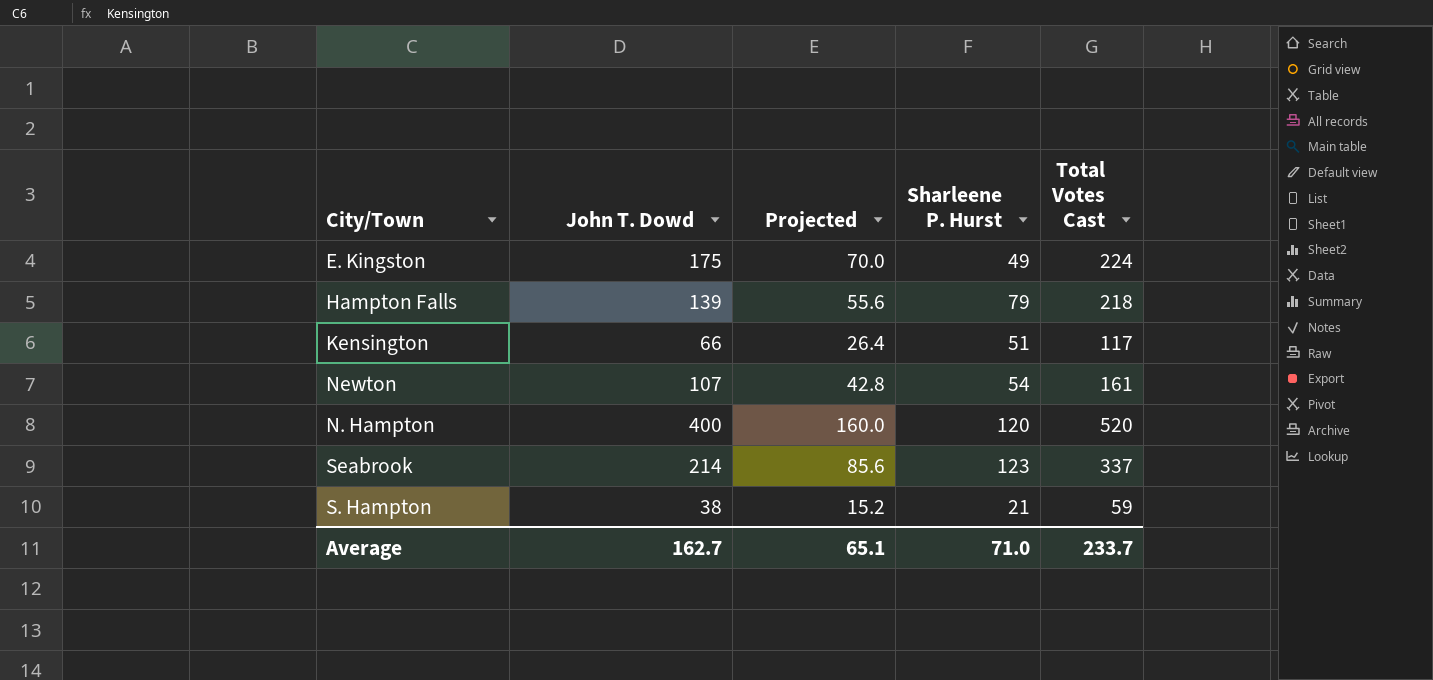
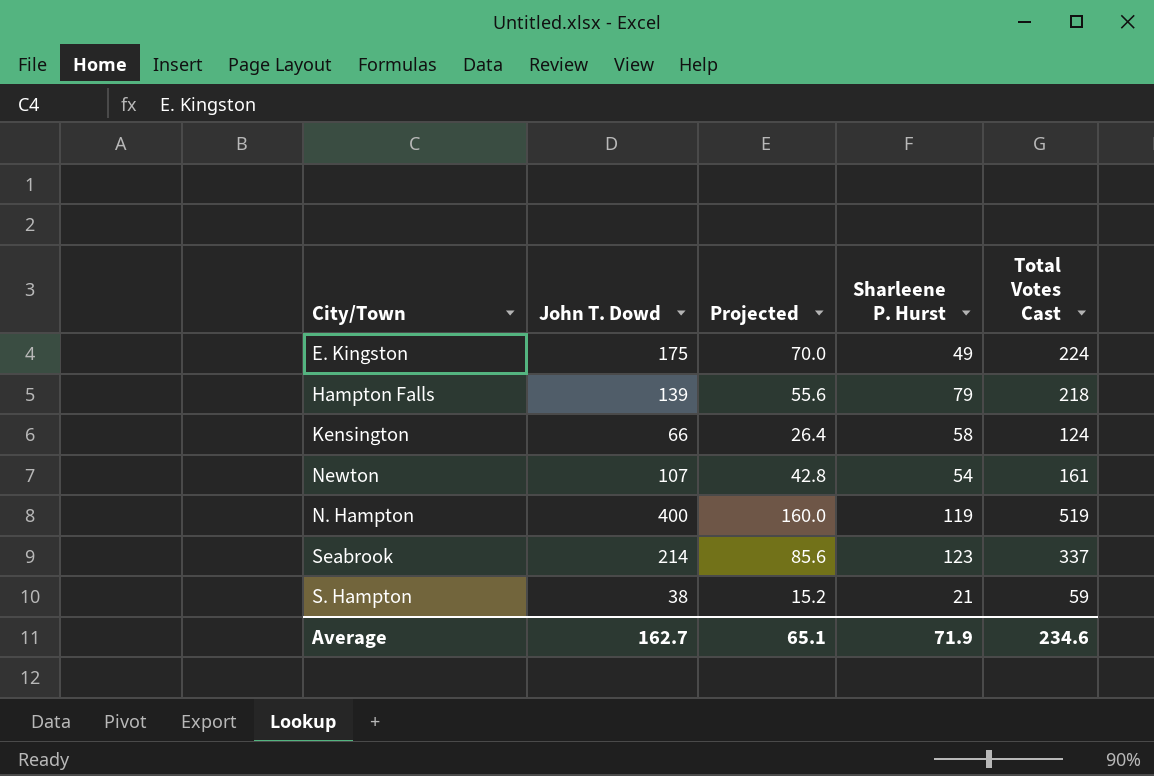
Kensington | Sharleene P. Hurst: 51 -> 58
Kensington | Total Votes Cast: 117 -> 124
N. Hampton | Sharleene P. Hurst: 120 -> 119
N. Hampton | Total Votes Cast: 520 -> 519
Average | Sharleene P. Hurst: 71.0 -> 71.9
Average | Total Votes Cast: 233.7 -> 234.6

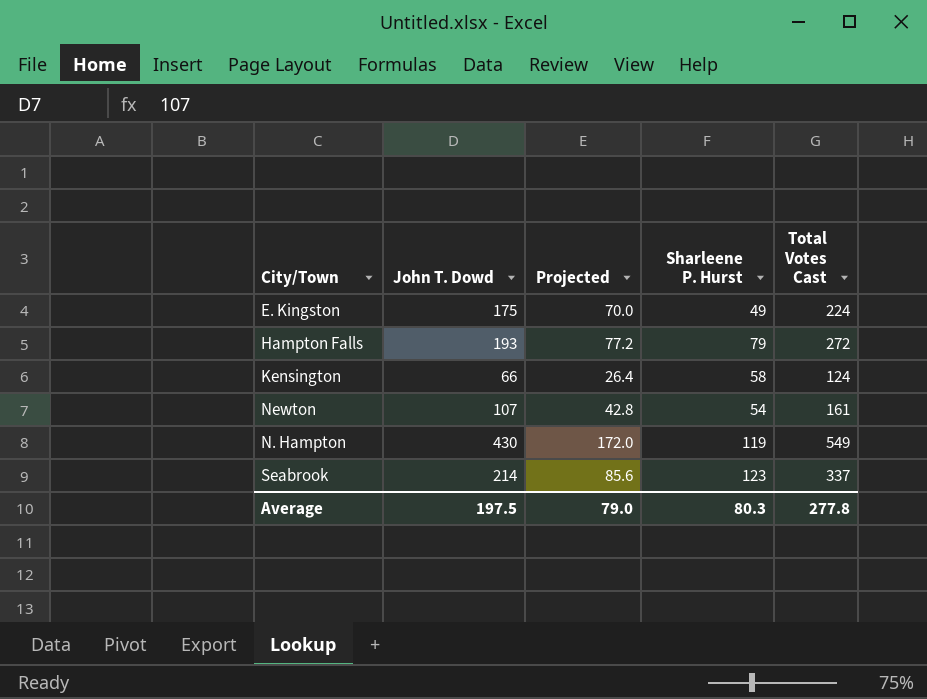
row S. Hampton: 38 | 15.2 | 21 | 59 -> none
Hampton Falls | John T. Dowd: 139 -> 193
Hampton Falls | Projected: 55.6 -> 77.2
Hampton Falls | Total Votes Cast: 218 -> 272
N. Hampton | John T. Dowd: 400 -> 430
N. Hampton | Projected: 160.0 -> 172.0
N. Hampton | Total Votes Cast: 519 -> 549
Average | John T. Dowd: 162.7 -> 197.5
Average | Projected: 65.1 -> 79.0
Average | Sharleene P. Hurst: 71.9 -> 80.3
Average | Total Votes Cast: 234.6 -> 277.8

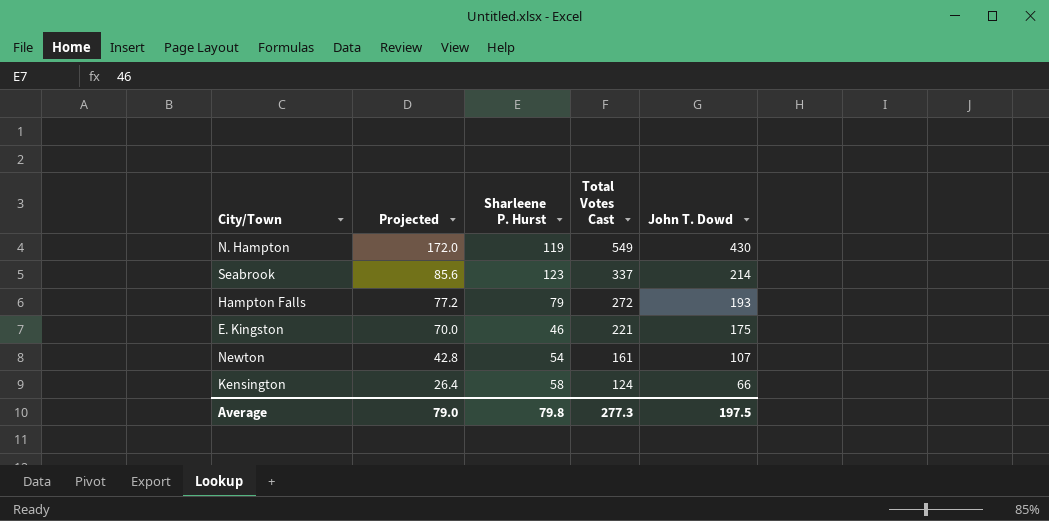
row order: none -> Projected descending
column John T. Dowd | position: 2 -> 5
E. Kingston | Sharleene P. Hurst: 49 -> 46
E. Kingston | Total Votes Cast: 224 -> 221
Average | Sharleene P. Hurst: 80.3 -> 79.8
Average | Total Votes Cast: 277.8 -> 277.3

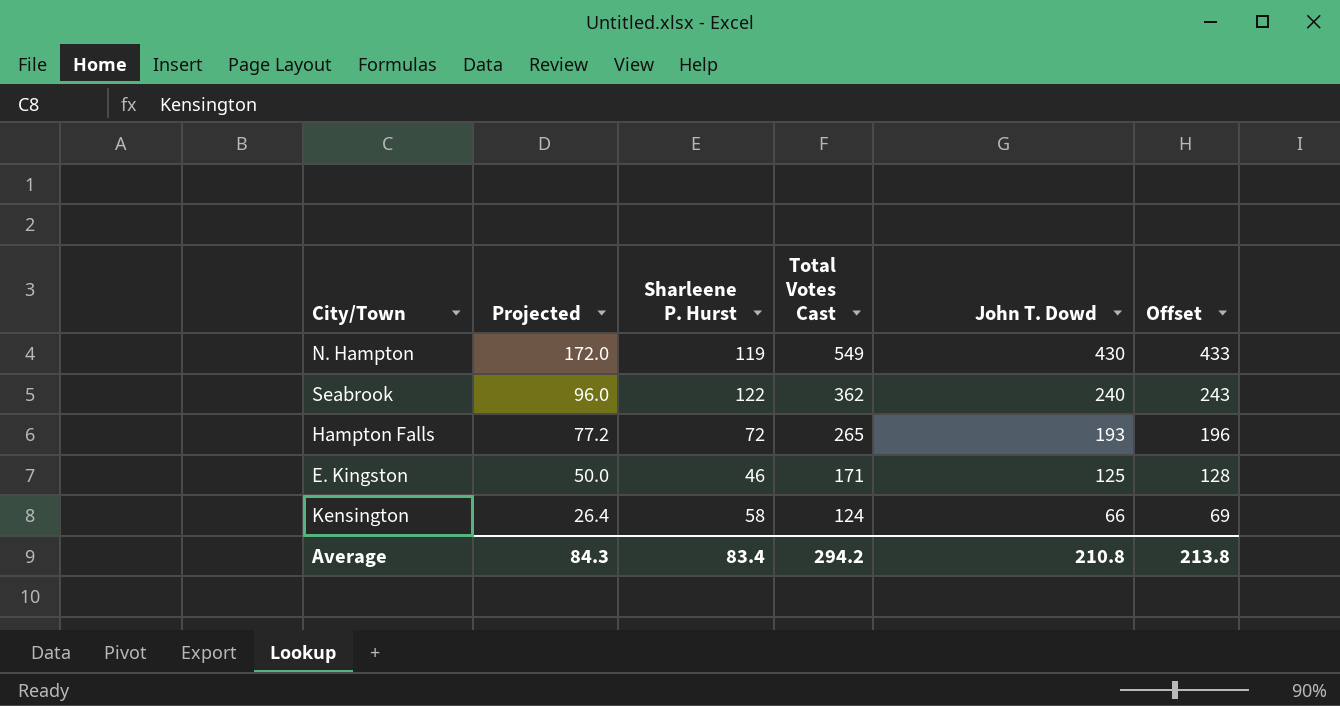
column Offset | formula: none -> [John T. Dowd] + 3
row Newton: 42.8 | 54 | 161 | 107 -> none
Seabrook | Projected: 85.6 -> 96.0
Seabrook | Sharleene P. Hurst: 123 -> 122
Seabrook | Total Votes Cast: 337 -> 362
Seabrook | John T. Dowd: 214 -> 240
Hampton Falls | Sharleene P. Hurst: 79 -> 72
Hampton Falls | Total Votes Cast: 272 -> 265
E. Kingston | Projected: 70.0 -> 50.0
E. Kingston | Total Votes Cast: 221 -> 171
E. Kingston | John T. Dowd: 175 -> 125
Average | Projected: 79.0 -> 84.3
Average | Sharleene P. Hurst: 79.8 -> 83.4
Average | Total Votes Cast: 277.3 -> 294.2
Average | John T. Dowd: 197.5 -> 210.8

